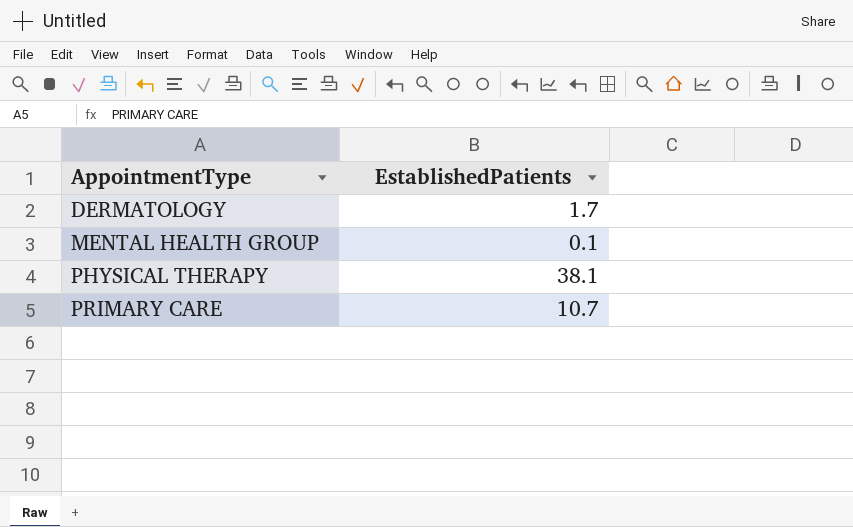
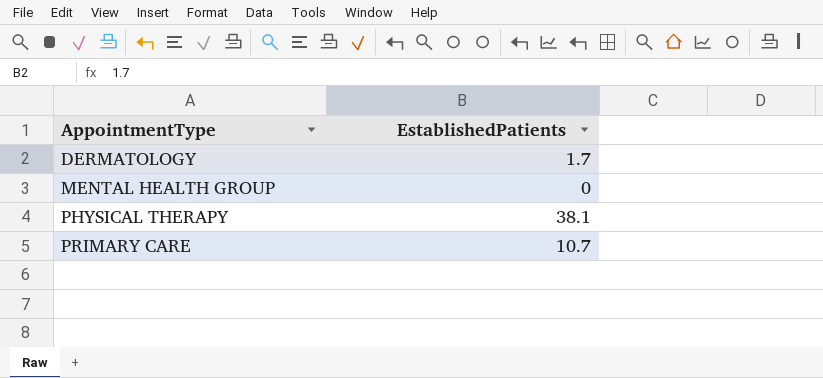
MENTAL HEALTH GROUP | EstablishedPatients: 0.1 -> 0

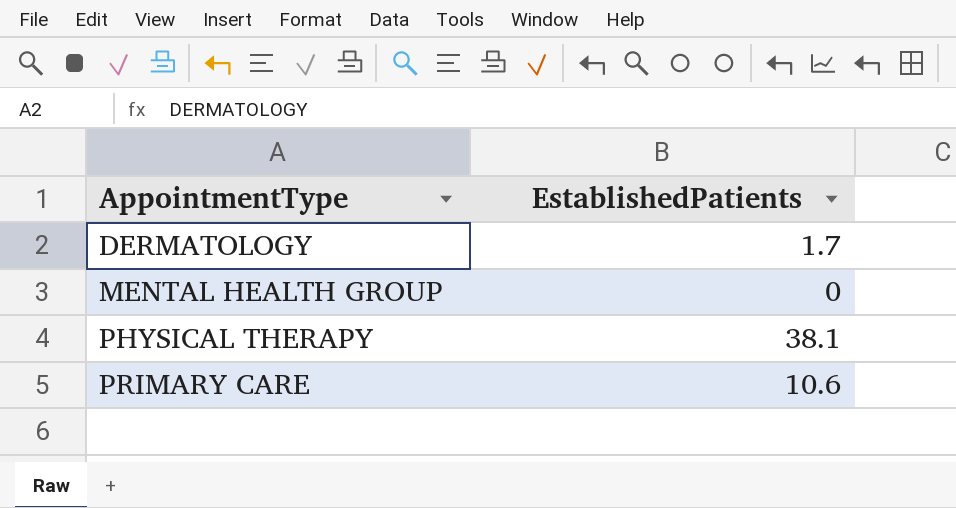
PRIMARY CARE | EstablishedPatients: 10.7 -> 10.6

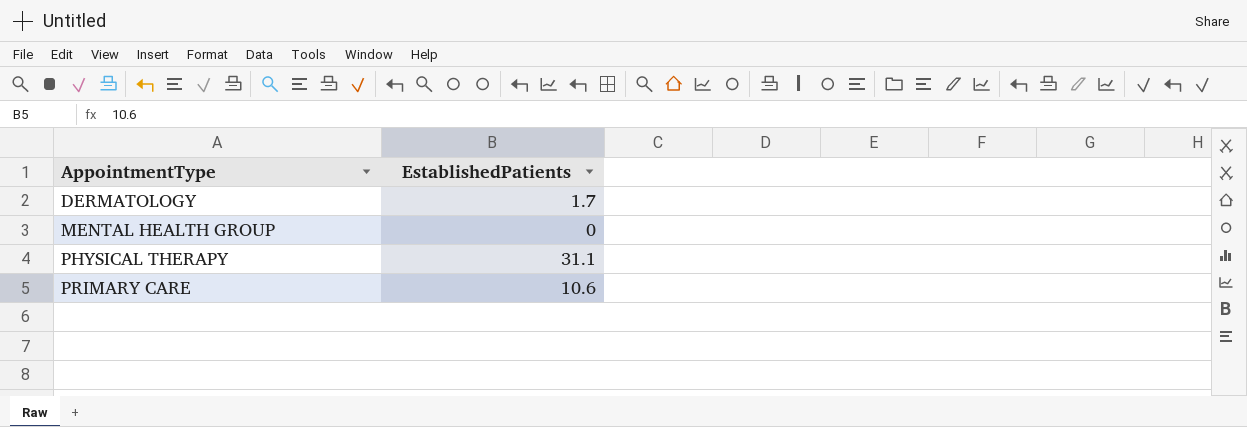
PHYSICAL THERAPY | EstablishedPatients: 38.1 -> 31.1

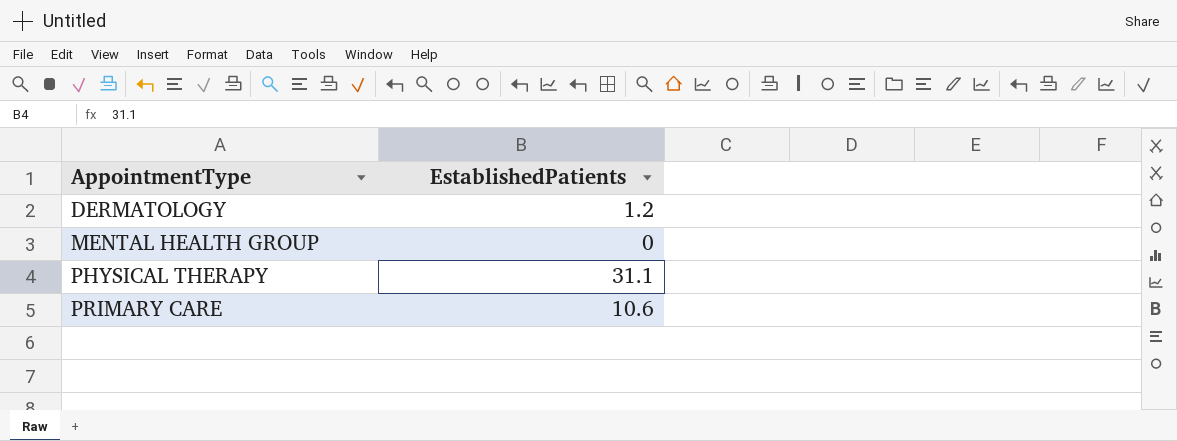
DERMATOLOGY | EstablishedPatients: 1.7 -> 1.2

